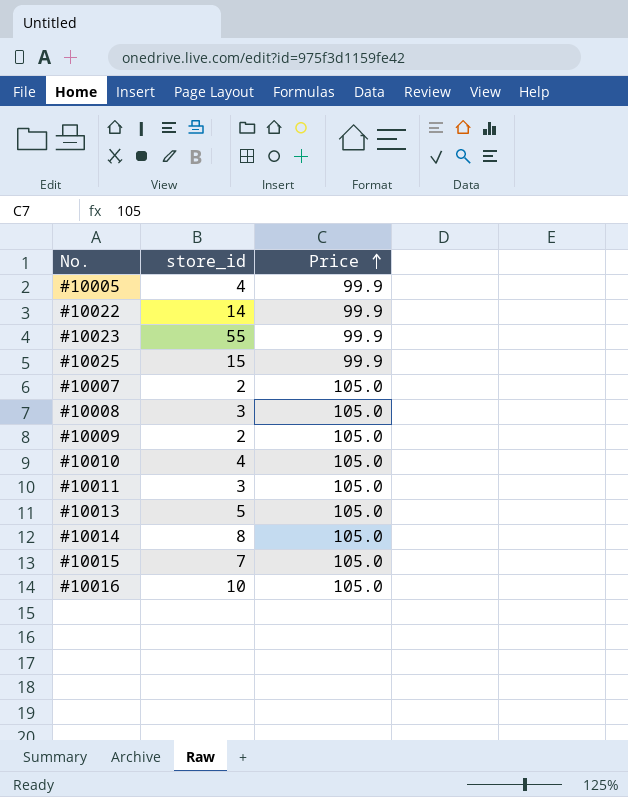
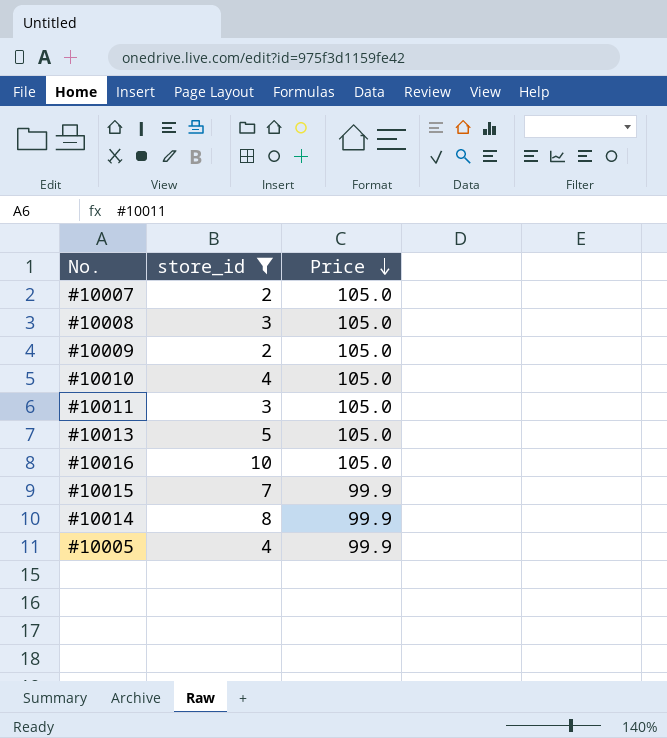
filter: none -> store_id <= 10
row order: Price ascending -> Price descending
#10015 | Price: 105.0 -> 99.9
#10014 | Price: 105.0 -> 99.9

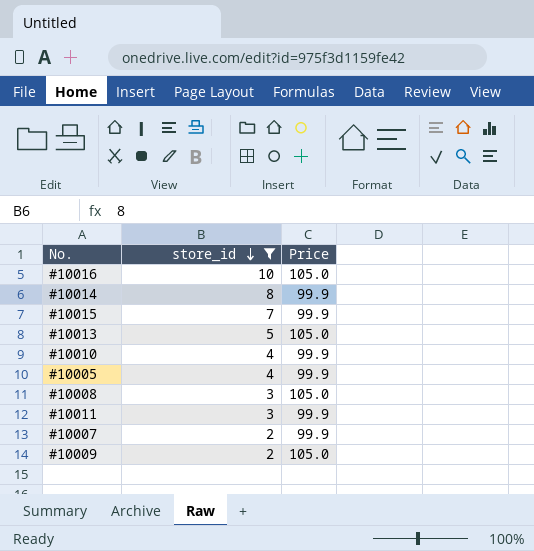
row order: Price descending -> store_id descending
#10010 | Price: 105.0 -> 99.9
#10011 | Price: 105.0 -> 99.9
#10007 | Price: 105.0 -> 99.9

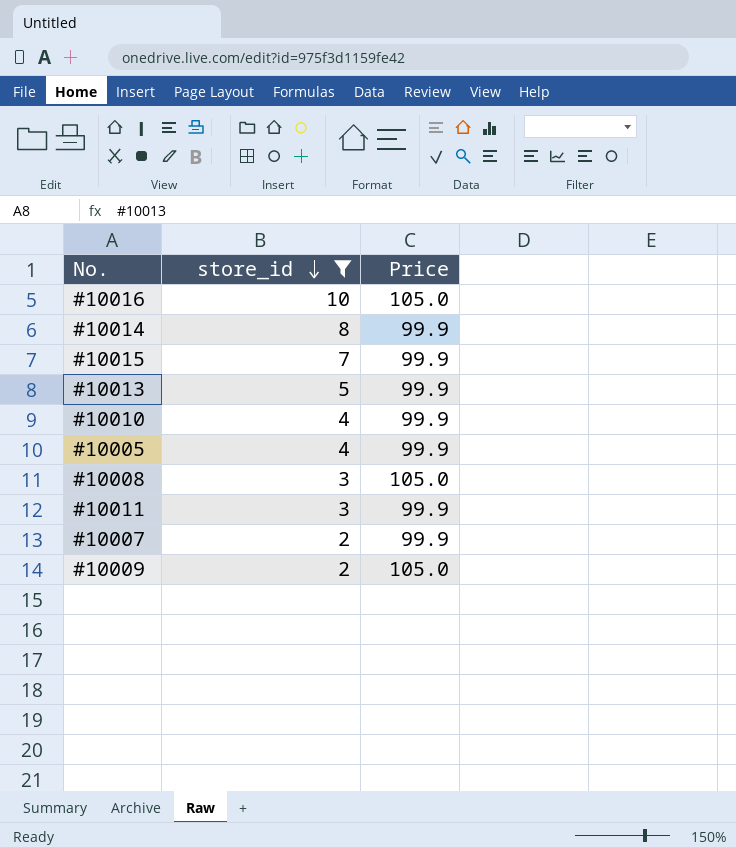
#10013 | Price: 105.0 -> 99.9

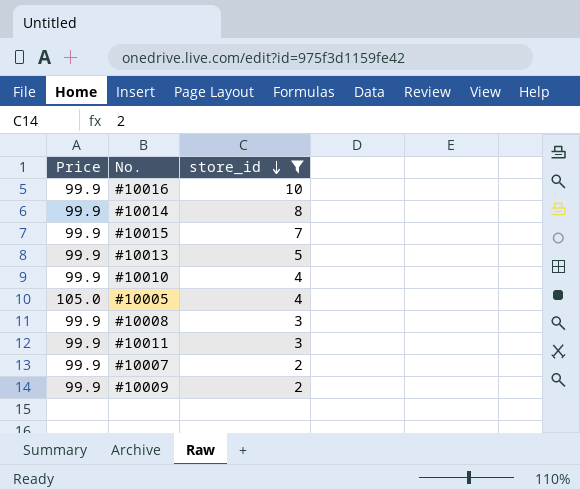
column Price | position: 3 -> 1
#10016 | Price: 105.0 -> 99.9
#10005 | Price: 99.9 -> 105.0
#10008 | Price: 105.0 -> 99.9
#10009 | Price: 105.0 -> 99.9

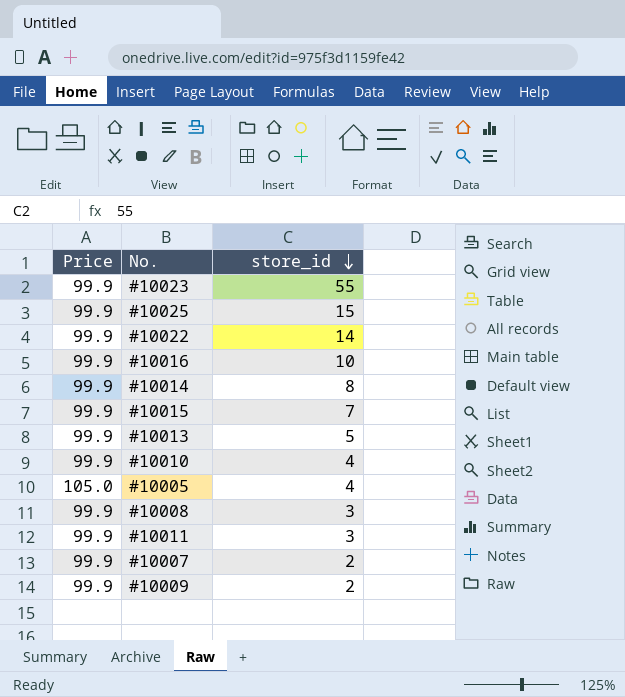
filter: store_id <= 10 -> none

